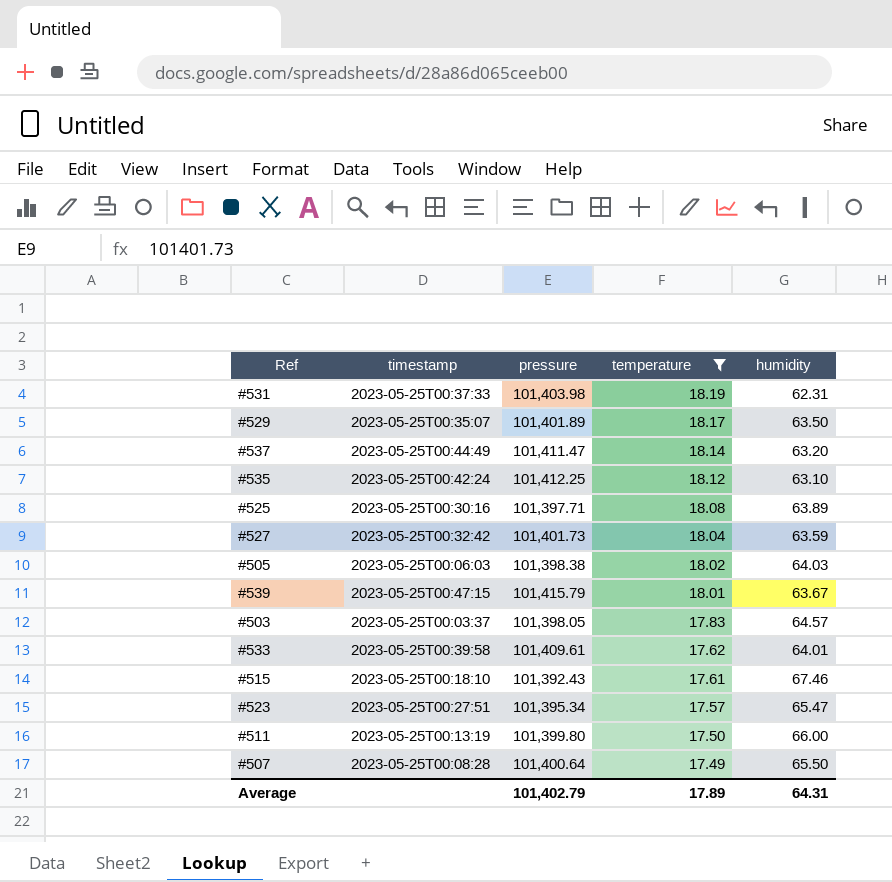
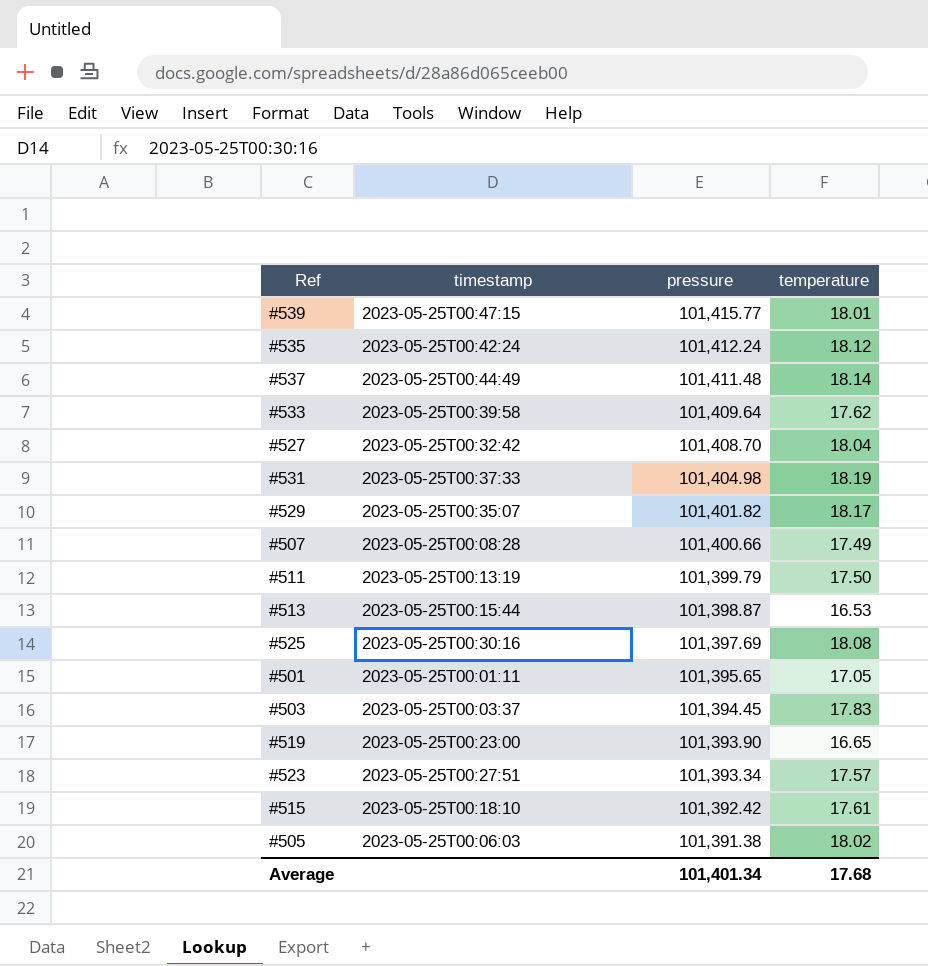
filter: temperature >= 17.49 -> none
row order: temperature descending -> pressure descending
column humidity | position: 5 -> none
#539 | pressure: 101,415.79 -> 101,415.77
#535 | pressure: 101,412.25 -> 101,412.24
#537 | pressure: 101,411.47 -> 101,411.48
#533 | pressure: 101,409.61 -> 101,409.64
#527 | pressure: 101,401.73 -> 101,408.70
#531 | pressure: 101,403.98 -> 101,404.98
#529 | pressure: 101,401.89 -> 101,401.82
#507 | pressure: 101,400.64 -> 101,400.66
#511 | pressure: 101,399.80 -> 101,399.79
#525 | pressure: 101,397.71 -> 101,397.69
#503 | pressure: 101,398.05 -> 101,394.45
#523 | pressure: 101,395.34 -> 101,393.34
#515 | pressure: 101,392.43 -> 101,392.42
#505 | pressure: 101,398.38 -> 101,391.38
Average | pressure: 101,402.79 -> 101,401.34
Average | temperature: 17.89 -> 17.68

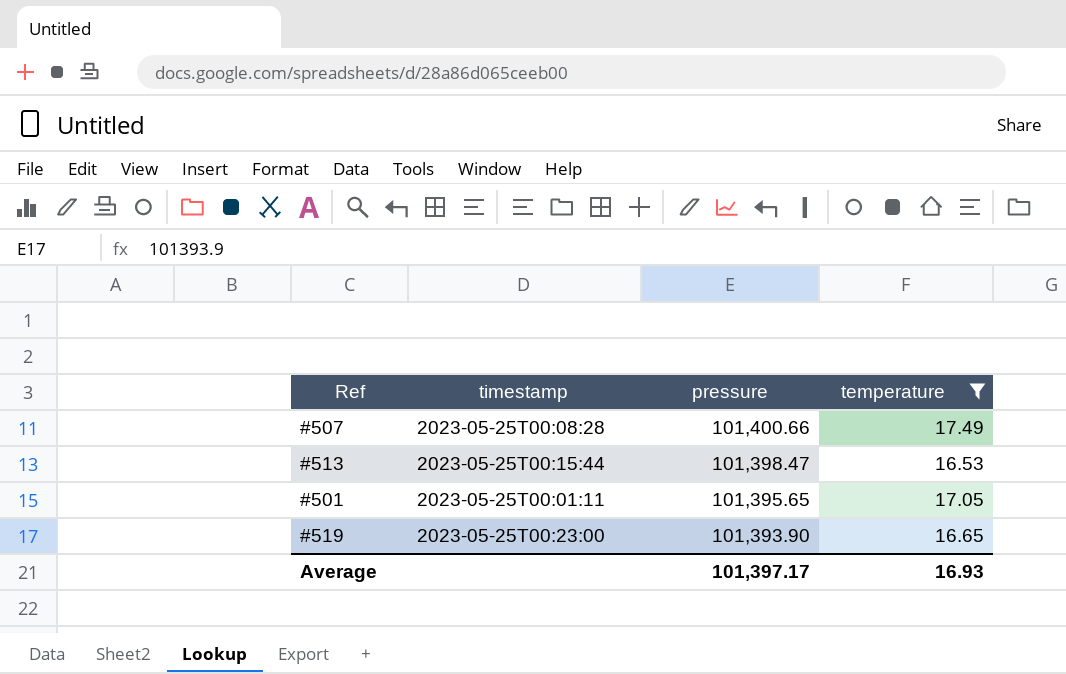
filter: none -> temperature <= 17.49
#513 | pressure: 101,398.87 -> 101,398.47
Average | pressure: 101,401.34 -> 101,397.17
Average | temperature: 17.68 -> 16.93

